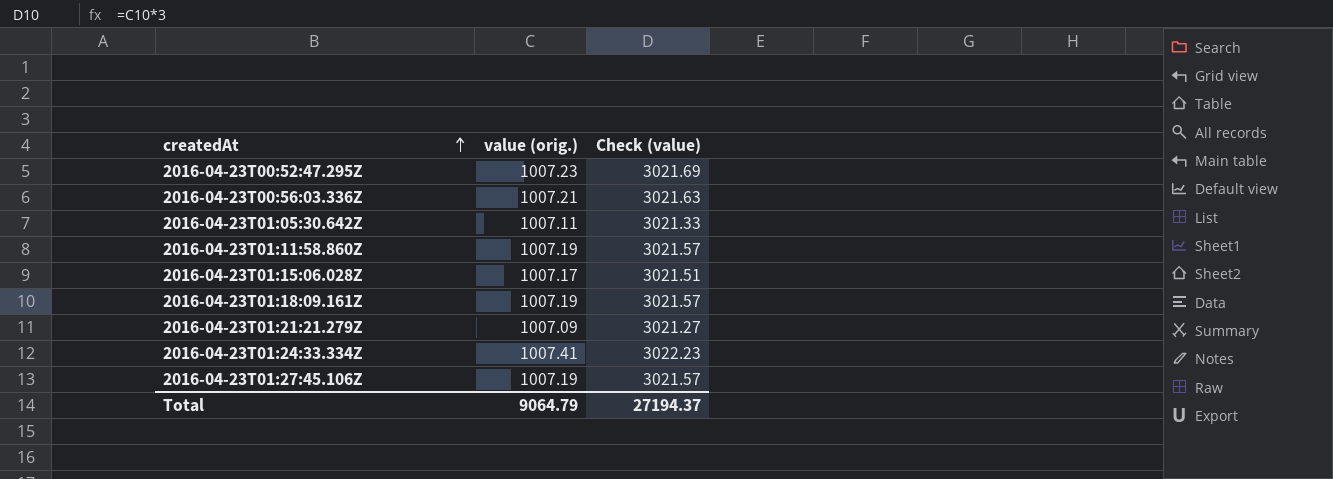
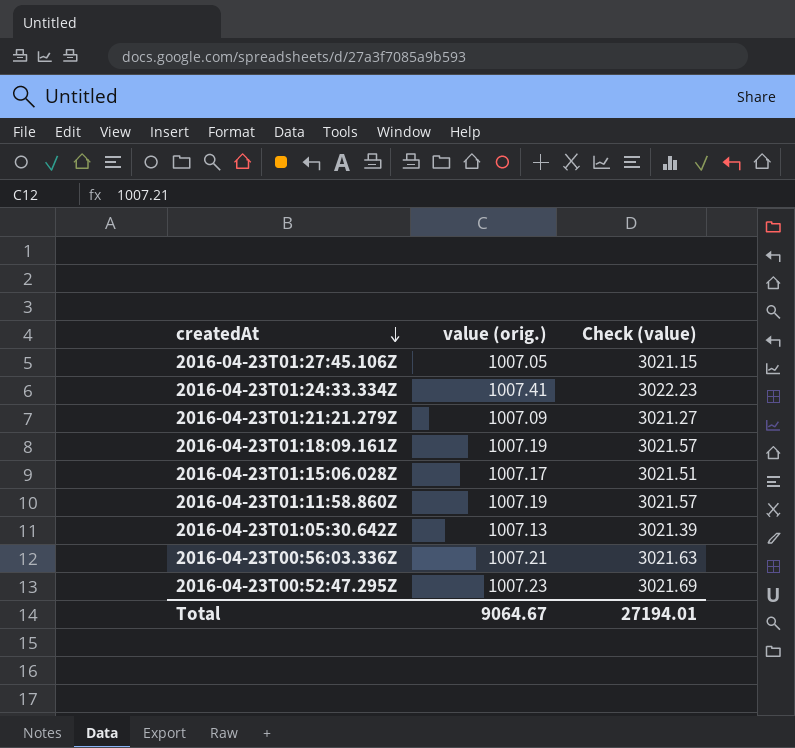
row order: createdAt ascending -> createdAt descending
2016-04-23T01:27:45.106Z | value (orig.): 1007.19 -> 1007.05
2016-04-23T01:27:45.106Z | Check (value): 3021.57 -> 3021.15
2016-04-23T01:05:30.642Z | value (orig.): 1007.11 -> 1007.13
2016-04-23T01:05:30.642Z | Check (value): 3021.33 -> 3021.39
Total | value (orig.): 9064.79 -> 9064.67
Total | Check (value): 27194.37 -> 27194.01

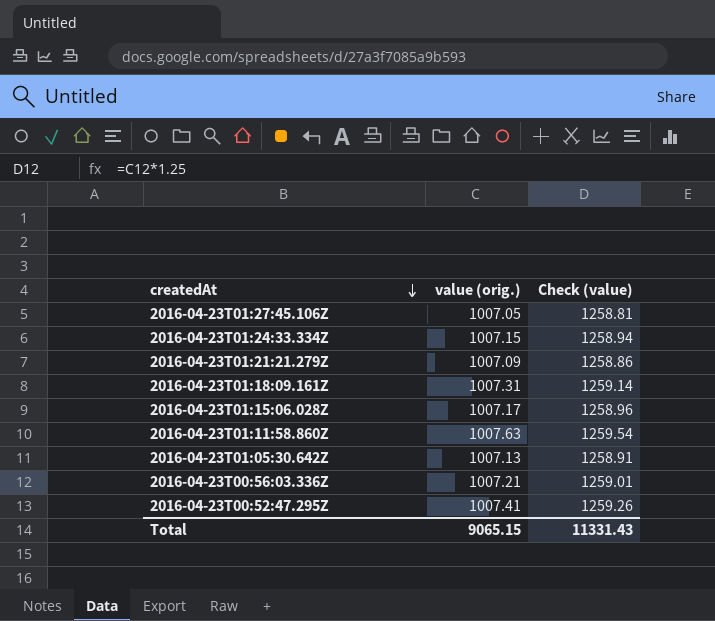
column Check (value) | formula: [value (orig.)] * 3 -> [value (orig.)] * 1.25
2016-04-23T01:24:33.334Z | value (orig.): 1007.41 -> 1007.15
2016-04-23T01:18:09.161Z | value (orig.): 1007.19 -> 1007.31
2016-04-23T01:11:58.860Z | value (orig.): 1007.19 -> 1007.63
2016-04-23T00:52:47.295Z | value (orig.): 1007.23 -> 1007.41
Total | value (orig.): 9064.67 -> 9065.15
Total | Check (value): 27194.01 -> 11331.43

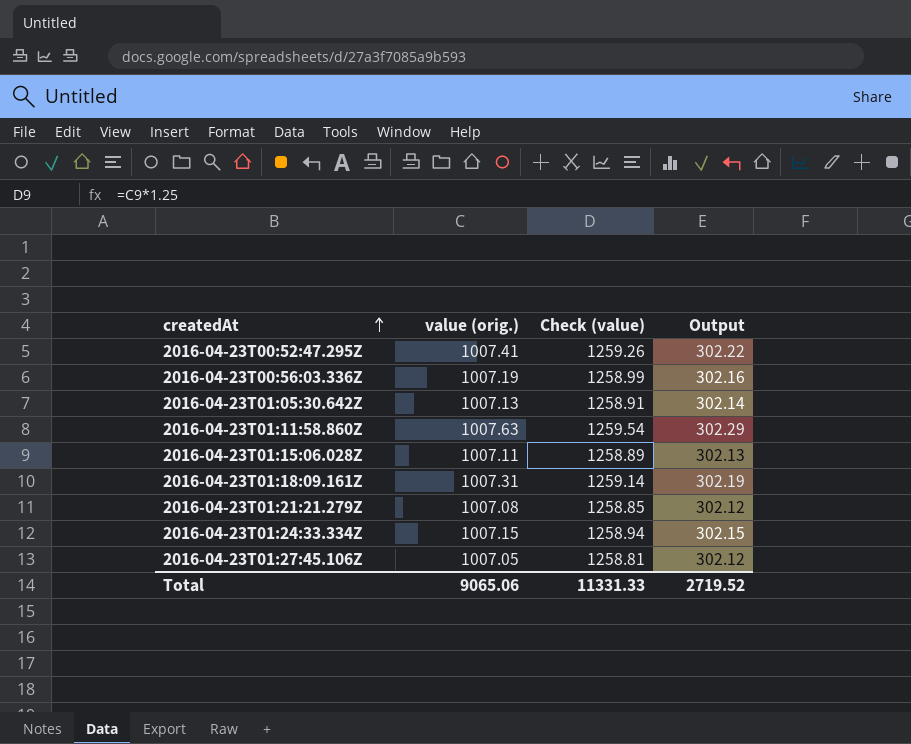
row order: createdAt descending -> createdAt ascending
column Output | formula: none -> [value (orig.)] * 0.3
2016-04-23T00:56:03.336Z | value (orig.): 1007.21 -> 1007.19
2016-04-23T00:56:03.336Z | Check (value): 1259.01 -> 1258.99
2016-04-23T01:15:06.028Z | value (orig.): 1007.17 -> 1007.11
2016-04-23T01:15:06.028Z | Check (value): 1258.96 -> 1258.89
2016-04-23T01:21:21.279Z | value (orig.): 1007.09 -> 1007.08
2016-04-23T01:21:21.279Z | Check (value): 1258.86 -> 1258.85
Total | value (orig.): 9065.15 -> 9065.06
Total | Check (value): 11331.43 -> 11331.33

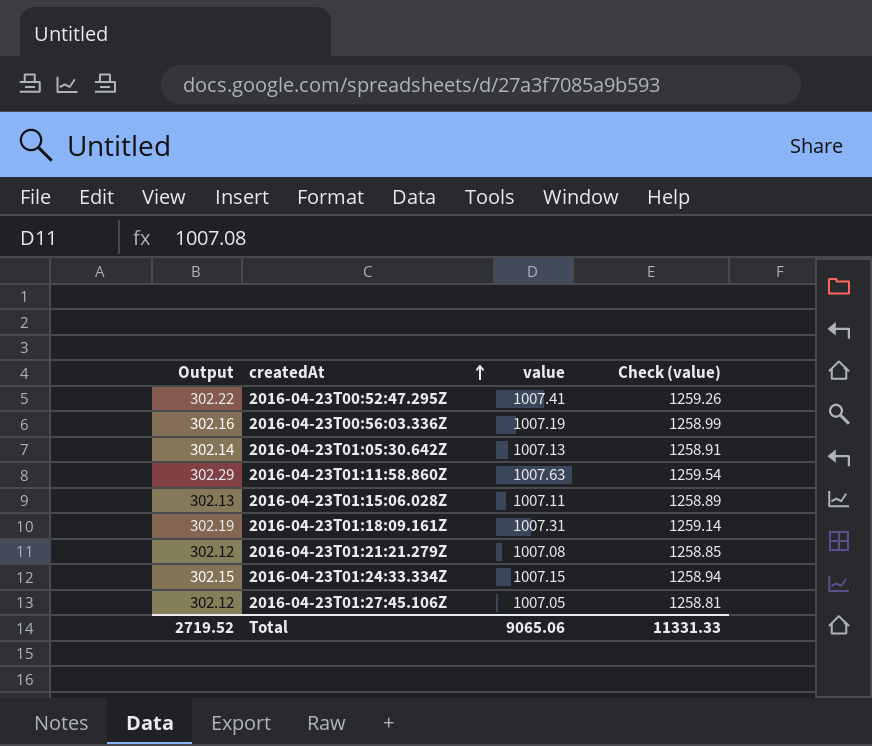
column Output | position: 4 -> 1
column name: value (orig.) -> value

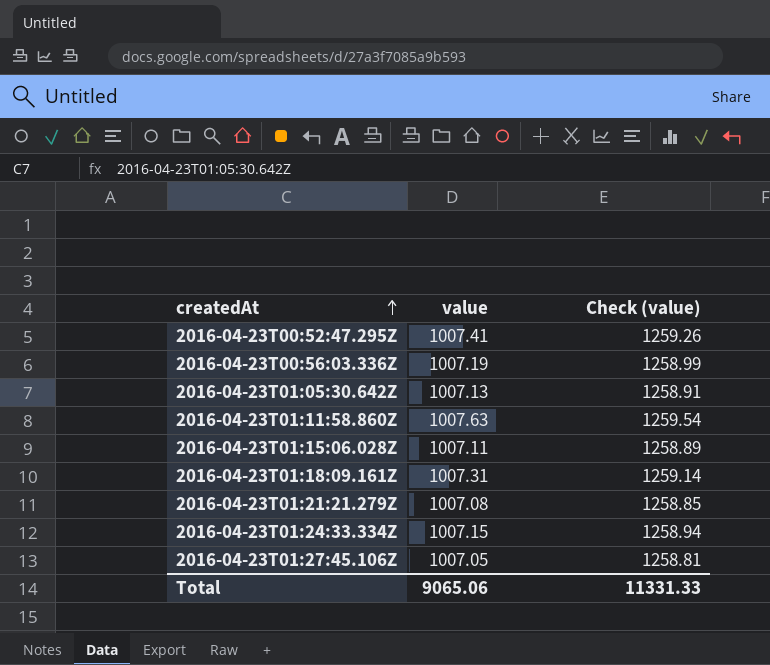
column Output | formula: [value] * 0.3 -> none

